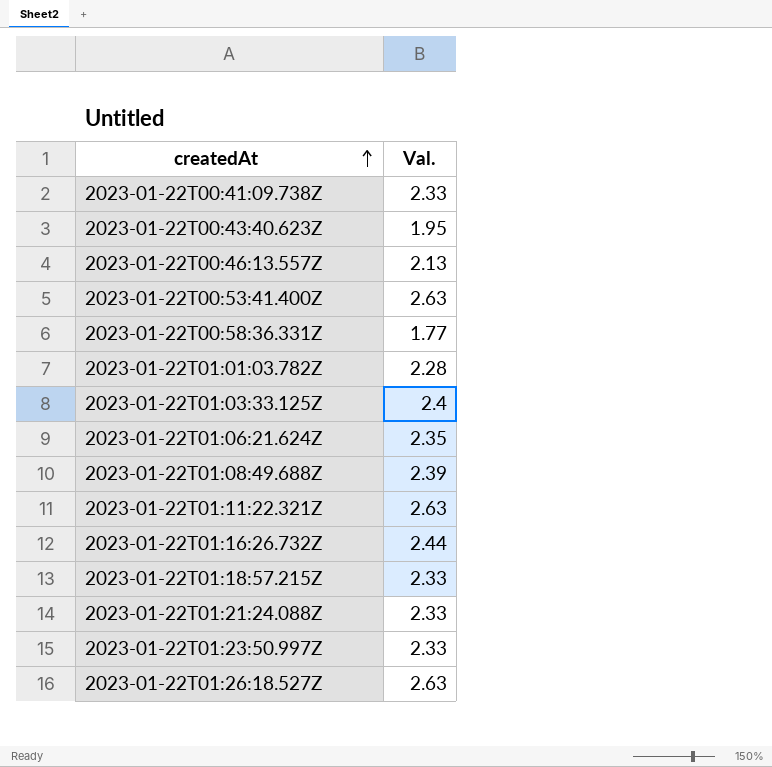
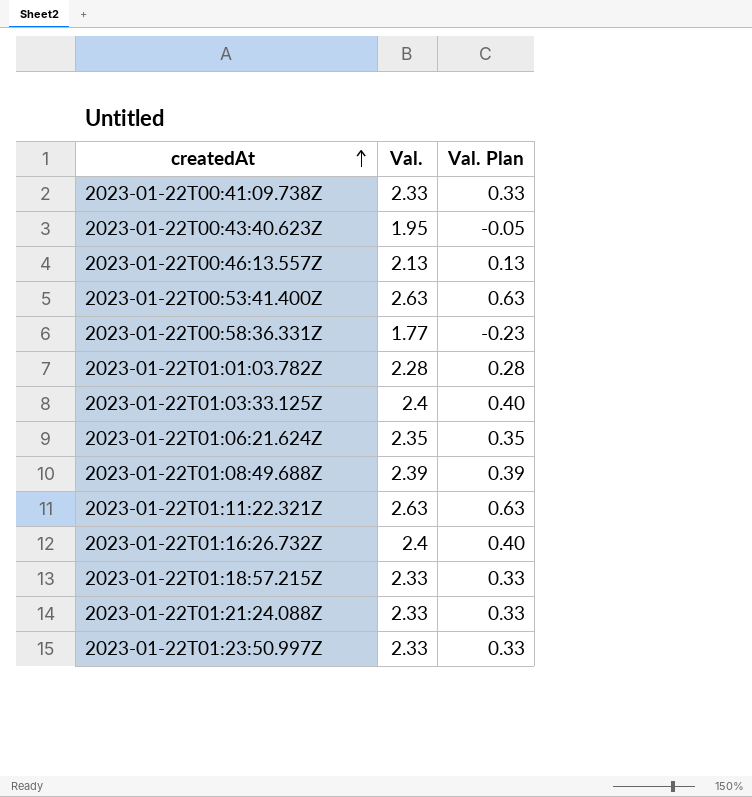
column Val. Plan | formula: none -> [Val.] - 2
row 2023-01-22T01:26:18.527Z: 2.63 -> none
2023-01-22T01:16:26.732Z | Val.: 2.44 -> 2.4

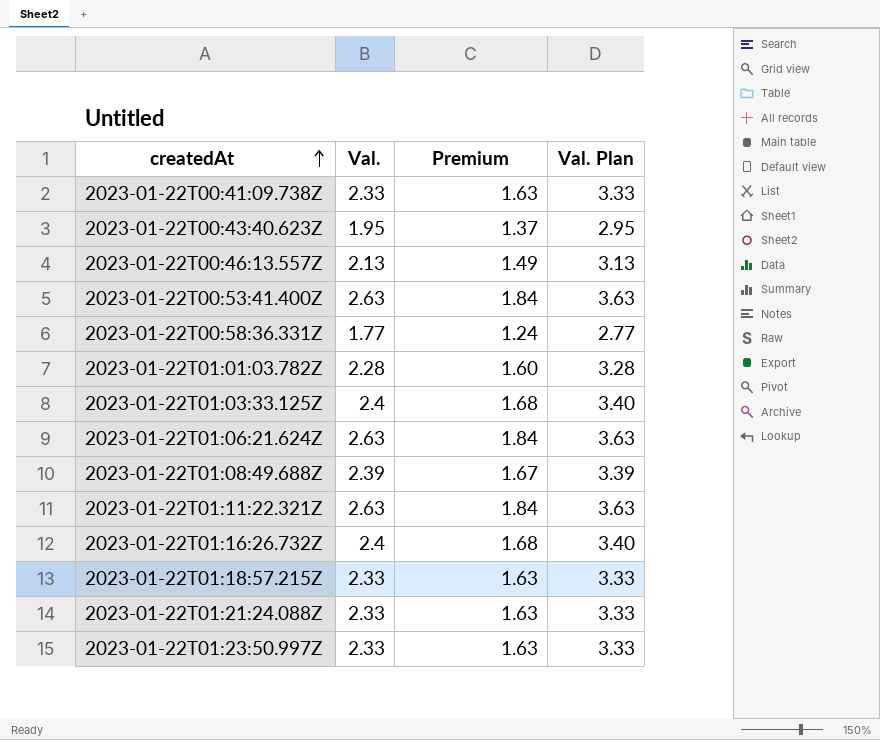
column Premium | formula: none -> [Val.] * 0.7
column Val. Plan | formula: [Val.] - 2 -> [Val.] + 1
2023-01-22T01:06:21.624Z | Val.: 2.35 -> 2.63

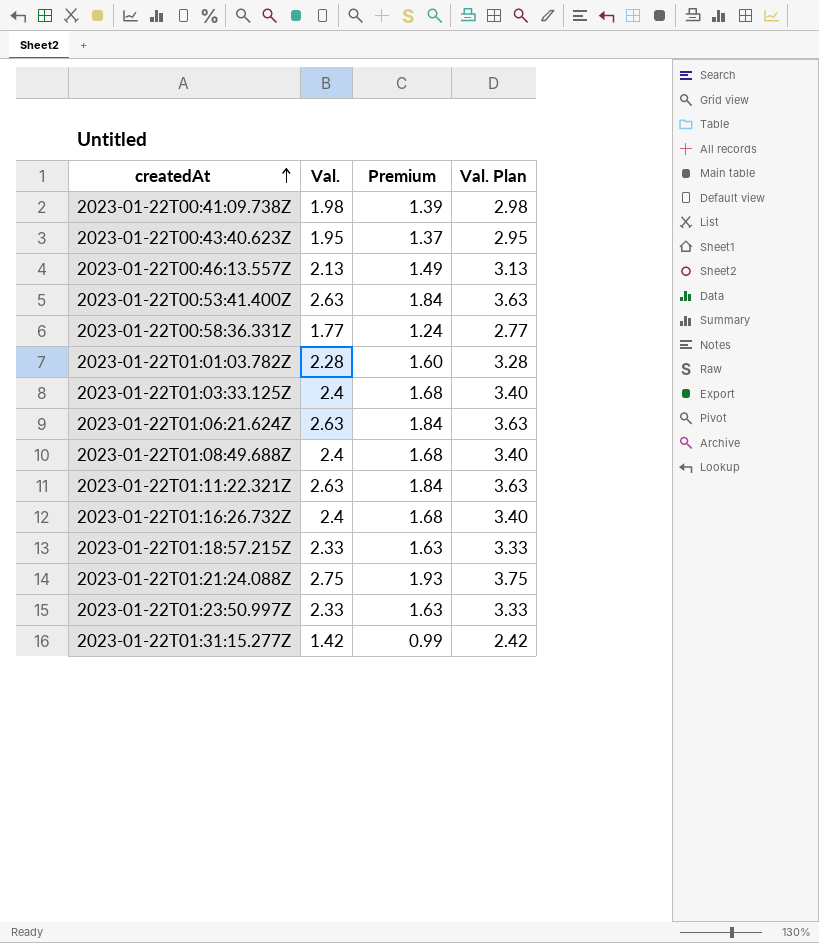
2023-01-22T00:41:09.738Z | Val.: 2.33 -> 1.98
2023-01-22T00:41:09.738Z | Premium: 1.63 -> 1.39
2023-01-22T00:41:09.738Z | Val. Plan: 3.33 -> 2.98
2023-01-22T01:08:49.688Z | Val.: 2.39 -> 2.4
2023-01-22T01:08:49.688Z | Premium: 1.67 -> 1.68
2023-01-22T01:08:49.688Z | Val. Plan: 3.39 -> 3.40
2023-01-22T01:21:24.088Z | Val.: 2.33 -> 2.75
2023-01-22T01:21:24.088Z | Premium: 1.63 -> 1.93
2023-01-22T01:21:24.088Z | Val. Plan: 3.33 -> 3.75
row 2023-01-22T01:31:15.277Z: none -> 1.42 | 0.99 | 2.42

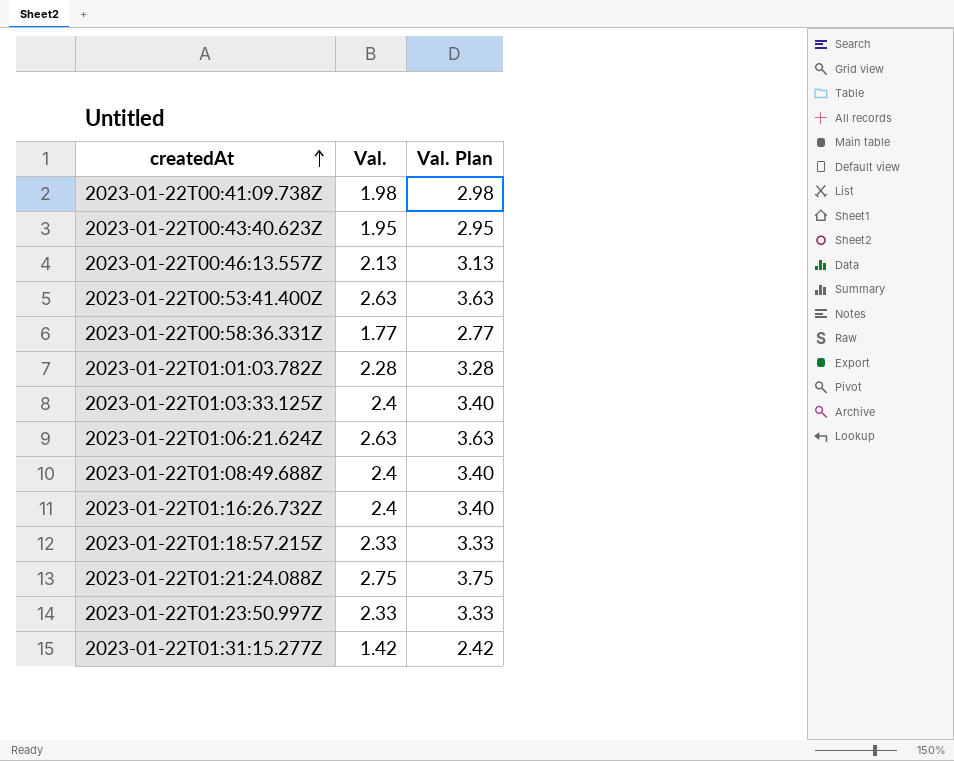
column Premium | formula: [Val.] * 0.7 -> none
row 2023-01-22T01:11:22.321Z: 2.63 | 1.84 | 3.63 -> none

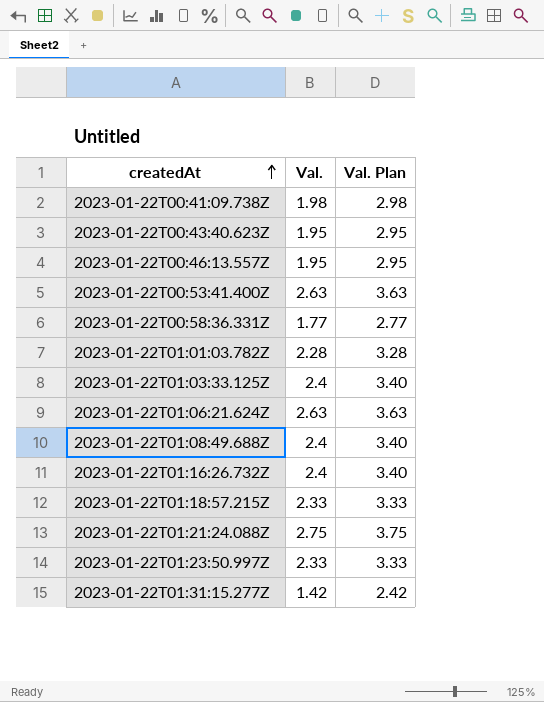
2023-01-22T00:46:13.557Z | Val.: 2.13 -> 1.95
2023-01-22T00:46:13.557Z | Val. Plan: 3.13 -> 2.95

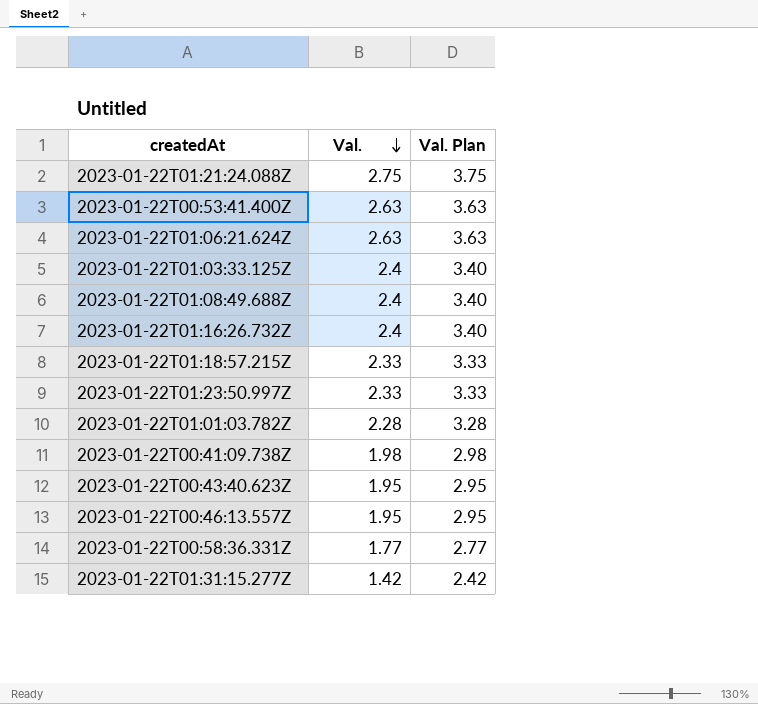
row order: createdAt ascending -> Val. descending

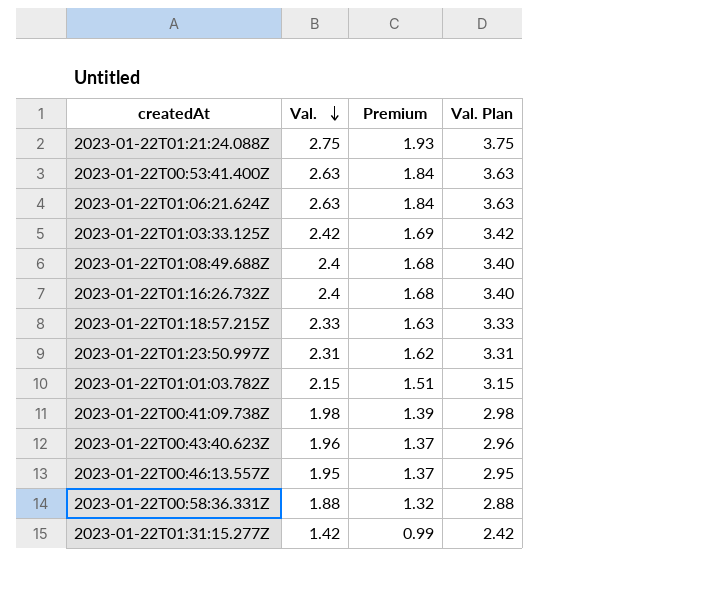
column Premium | formula: none -> [Val.] * 0.7
2023-01-22T01:03:33.125Z | Val.: 2.4 -> 2.42
2023-01-22T01:03:33.125Z | Val. Plan: 3.40 -> 3.42
2023-01-22T01:23:50.997Z | Val.: 2.33 -> 2.31
2023-01-22T01:23:50.997Z | Val. Plan: 3.33 -> 3.31
2023-01-22T01:01:03.782Z | Val.: 2.28 -> 2.15
2023-01-22T01:01:03.782Z | Val. Plan: 3.28 -> 3.15
2023-01-22T00:43:40.623Z | Val.: 1.95 -> 1.96
2023-01-22T00:43:40.623Z | Val. Plan: 2.95 -> 2.96
2023-01-22T00:58:36.331Z | Val.: 1.77 -> 1.88
2023-01-22T00:58:36.331Z | Val. Plan: 2.77 -> 2.88

